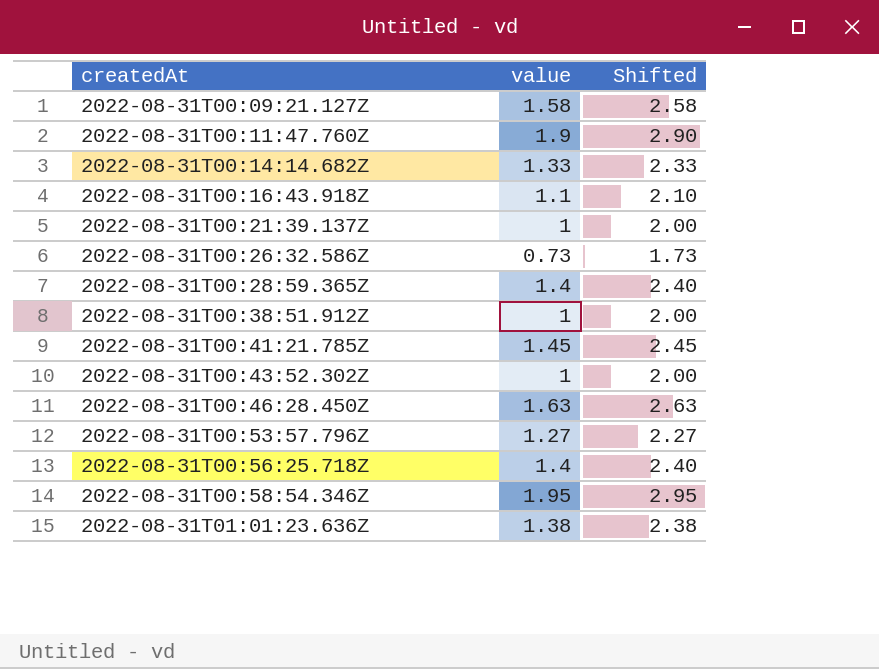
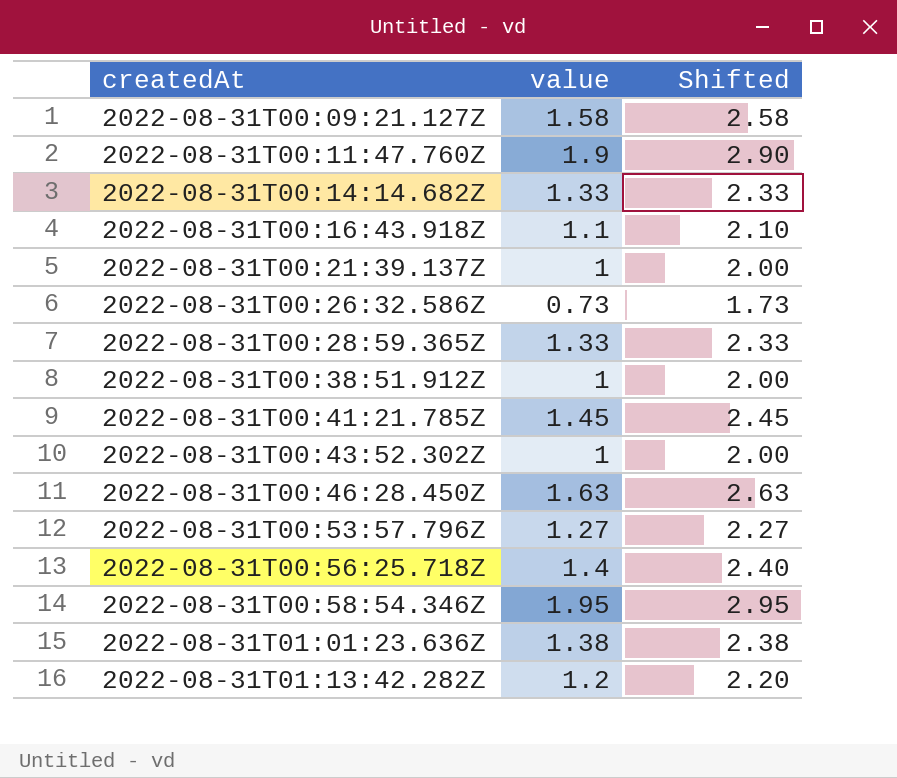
2022-08-31T00:28:59.365Z | value: 1.4 -> 1.33
2022-08-31T00:28:59.365Z | Shifted: 2.40 -> 2.33
row 2022-08-31T01:13:42.282Z: none -> 1.2 | 2.20

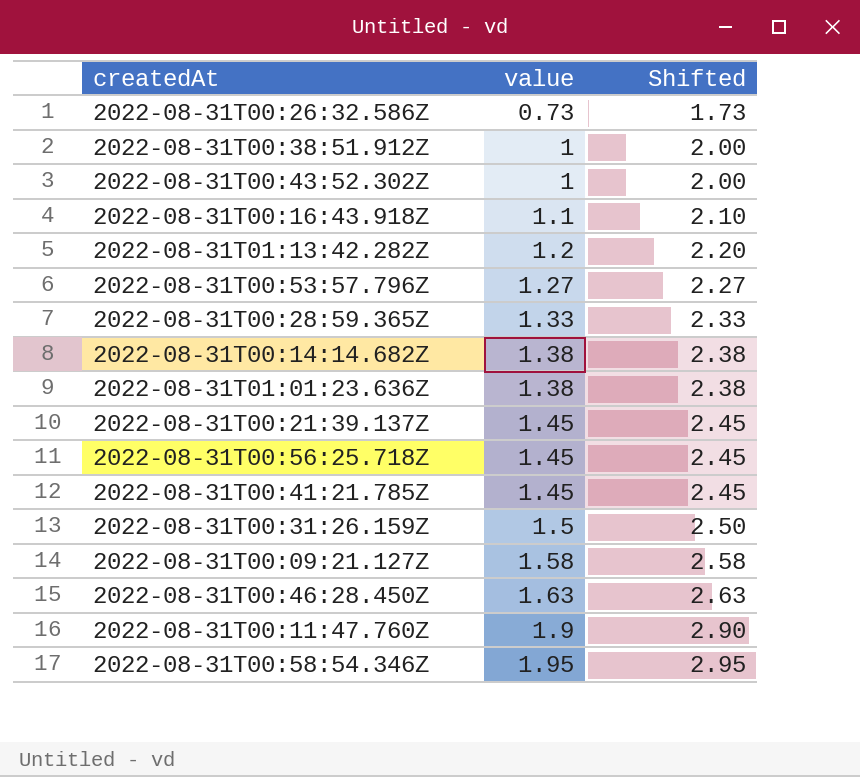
row order: createdAt ascending -> value ascending
2022-08-31T00:14:14.682Z | value: 1.33 -> 1.38
2022-08-31T00:14:14.682Z | Shifted: 2.33 -> 2.38
2022-08-31T00:21:39.137Z | value: 1 -> 1.45
2022-08-31T00:21:39.137Z | Shifted: 2.00 -> 2.45
2022-08-31T00:56:25.718Z | value: 1.4 -> 1.45
2022-08-31T00:56:25.718Z | Shifted: 2.40 -> 2.45
row 2022-08-31T00:31:26.159Z: none -> 1.5 | 2.50

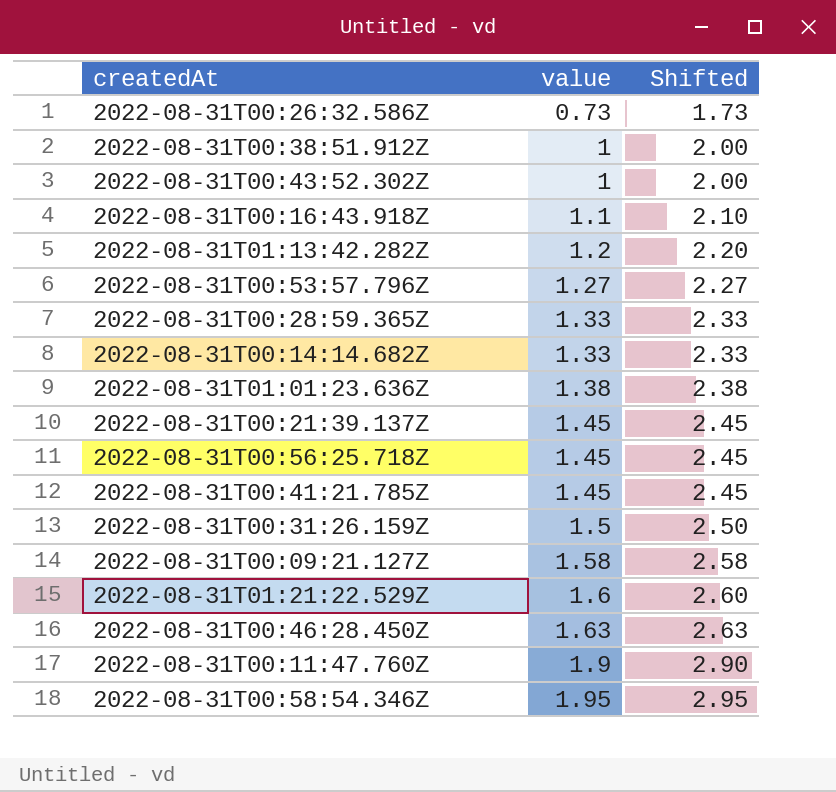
2022-08-31T00:14:14.682Z | value: 1.38 -> 1.33
2022-08-31T00:14:14.682Z | Shifted: 2.38 -> 2.33
row 2022-08-31T01:21:22.529Z: none -> 1.6 | 2.60

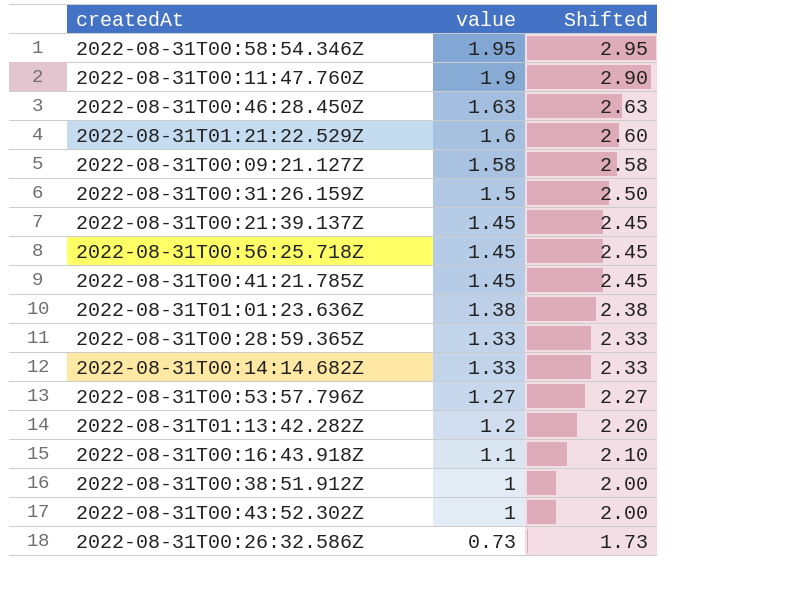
row order: value ascending -> value descending

